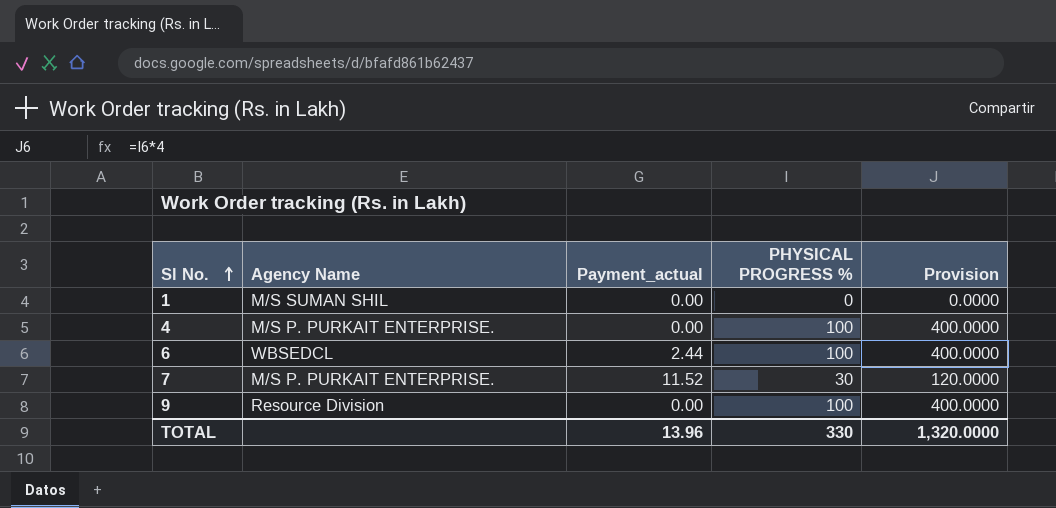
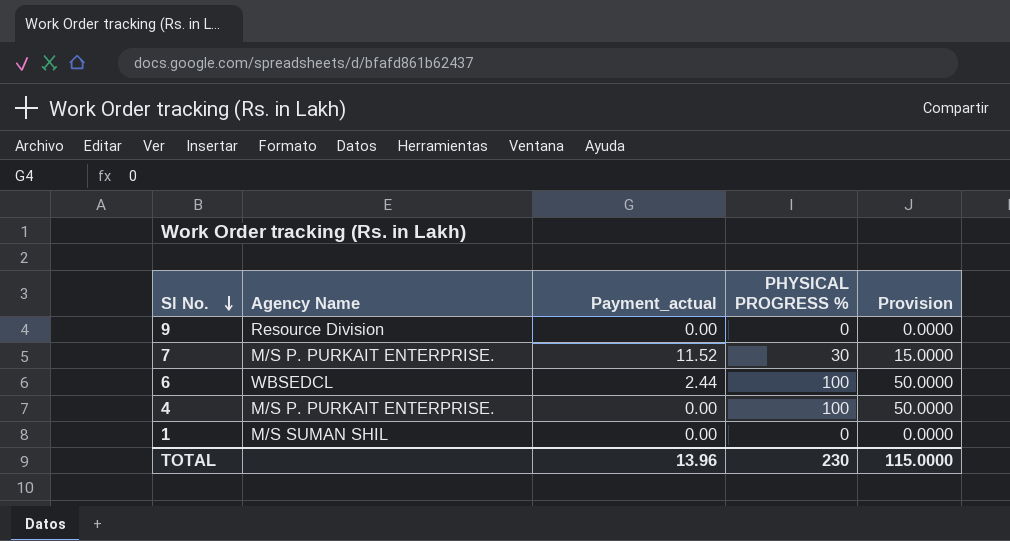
row order: Sl No. ascending -> Sl No. descending
column Provision | formula: [PHYSICAL PROGRESS %] * 4 -> [PHYSICAL PROGRESS %] * 0.5
9 | PHYSICAL PROGRESS %: 100 -> 0
TOTAL | PHYSICAL PROGRESS %: 330 -> 230
TOTAL | Provision: 1,320.0000 -> 115.0000

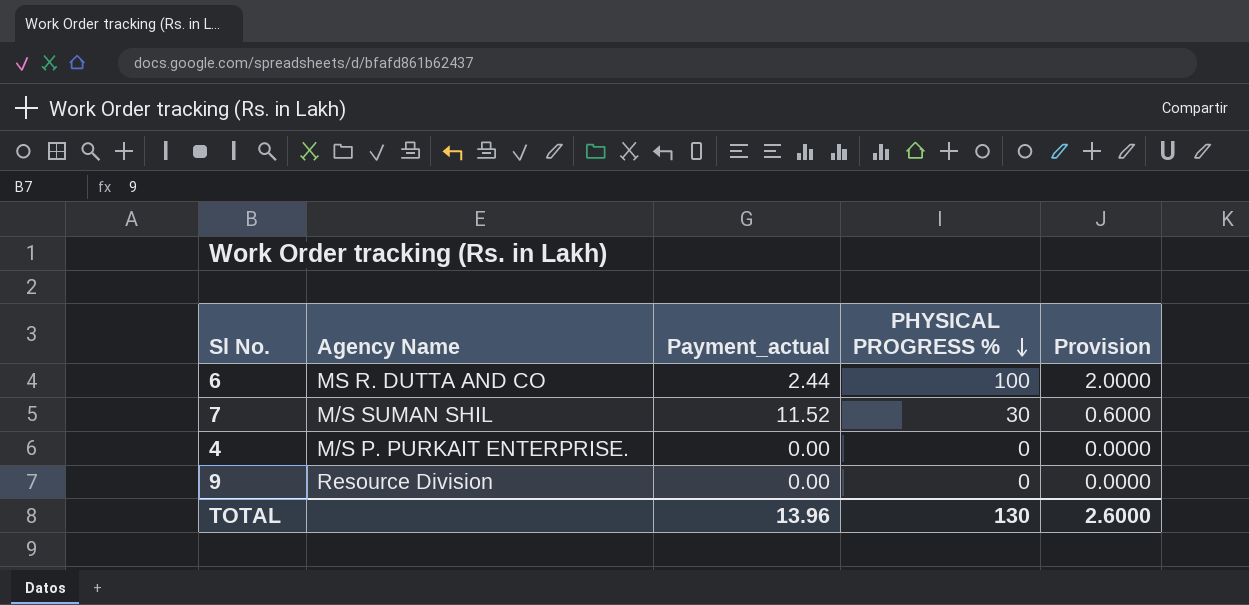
row order: Sl No. descending -> PHYSICAL PROGRESS % descending
column Provision | formula: [PHYSICAL PROGRESS %] * 0.5 -> [PHYSICAL PROGRESS %] * 0.02
row 1: M/S SUMAN SHIL | 0.00 | 0 | 0.0000 -> none
6 | Agency Name: WBSEDCL -> MS R. DUTTA AND CO
7 | Agency Name: M/S P. PURKAIT ENTERPRISE. -> M/S SUMAN SHIL
4 | PHYSICAL PROGRESS %: 100 -> 0
TOTAL | PHYSICAL PROGRESS %: 230 -> 130
TOTAL | Provision: 115.0000 -> 2.6000

